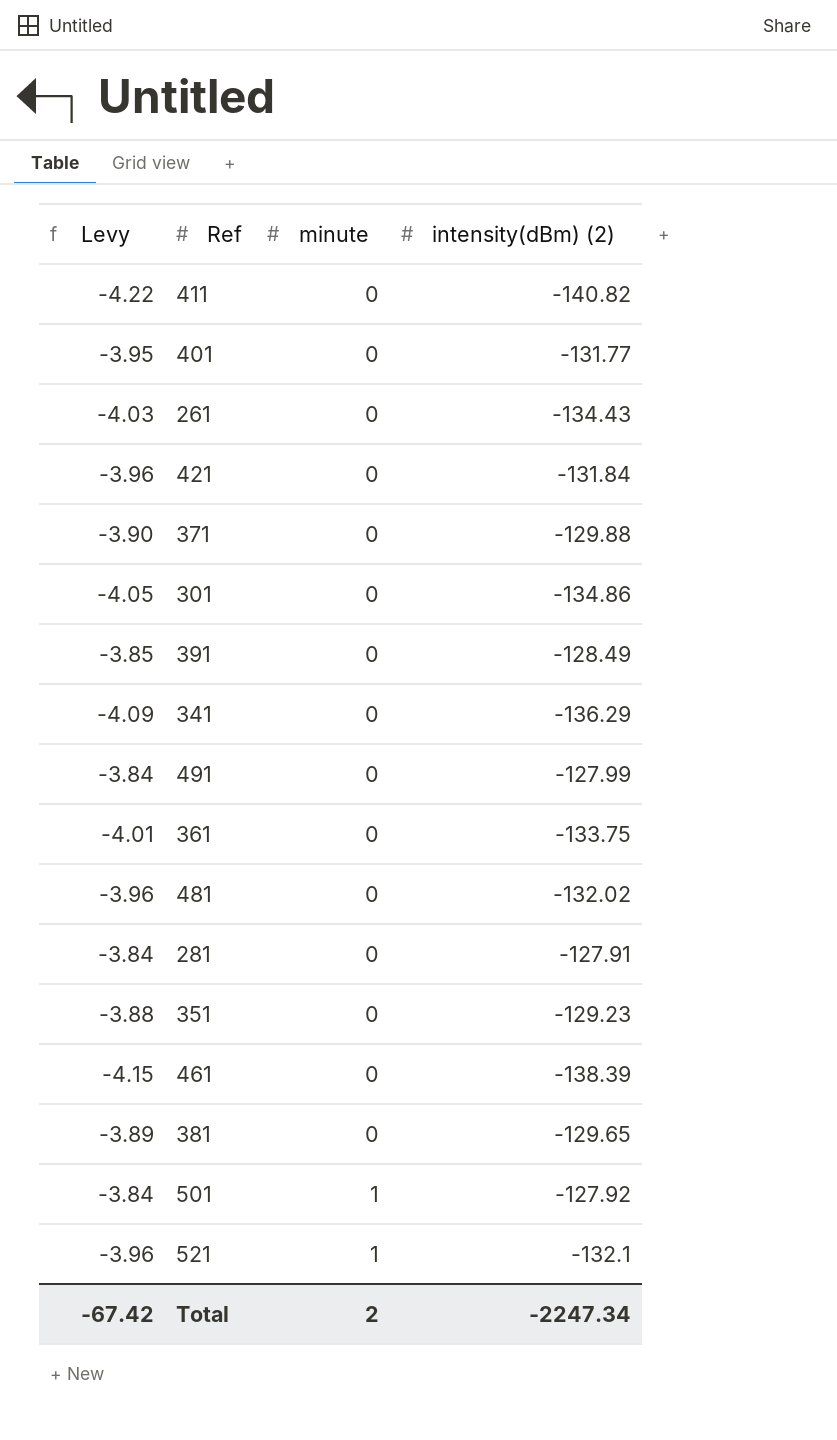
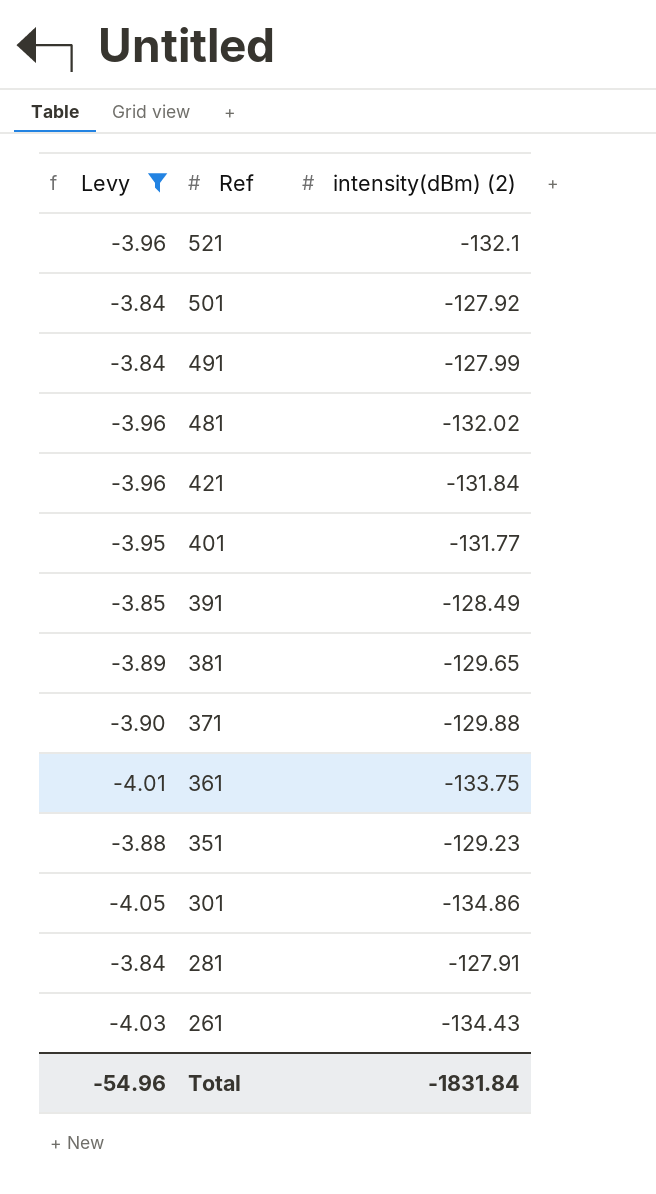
filter: none -> Levy >= -4.05
row order: minute ascending -> Ref descending
column minute | position: 3 -> none
Total | Levy: -67.42 -> -54.96
Total | intensity(dBm) (2): -2247.34 -> -1831.84

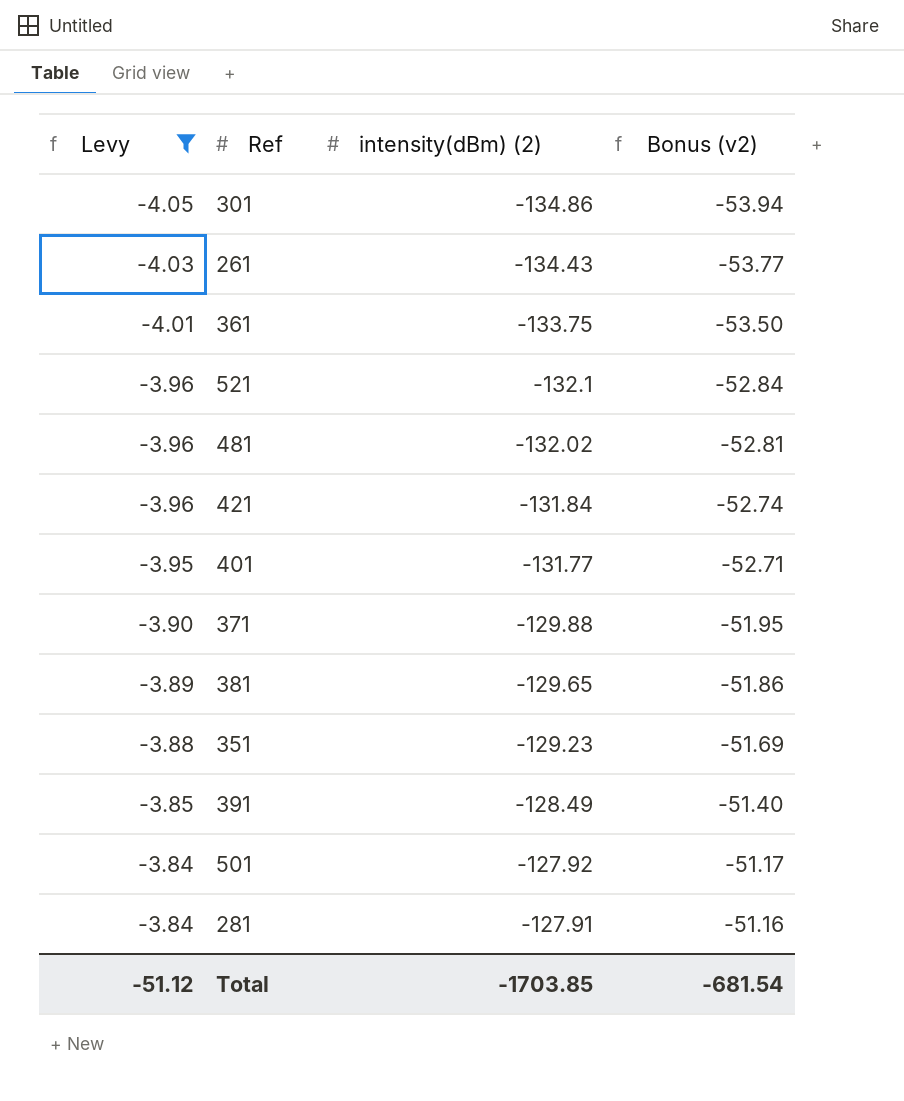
row order: Ref descending -> Levy ascending
column Bonus (v2) | formula: none -> [intensity(dBm) (2)] * 0.4
row 491: -3.84 | -127.99 -> none
Total | Levy: -54.96 -> -51.12
Total | intensity(dBm) (2): -1831.84 -> -1703.85

